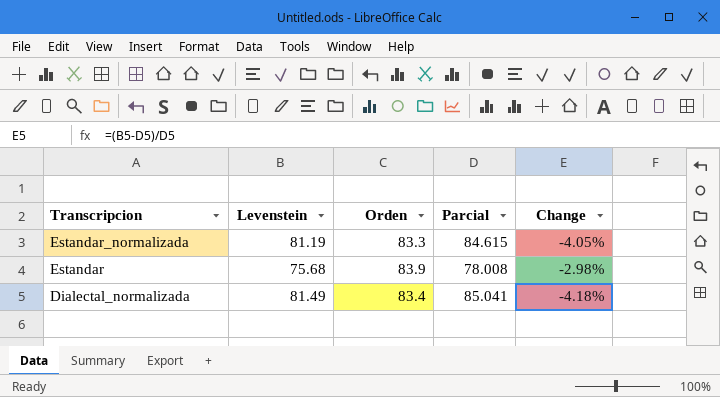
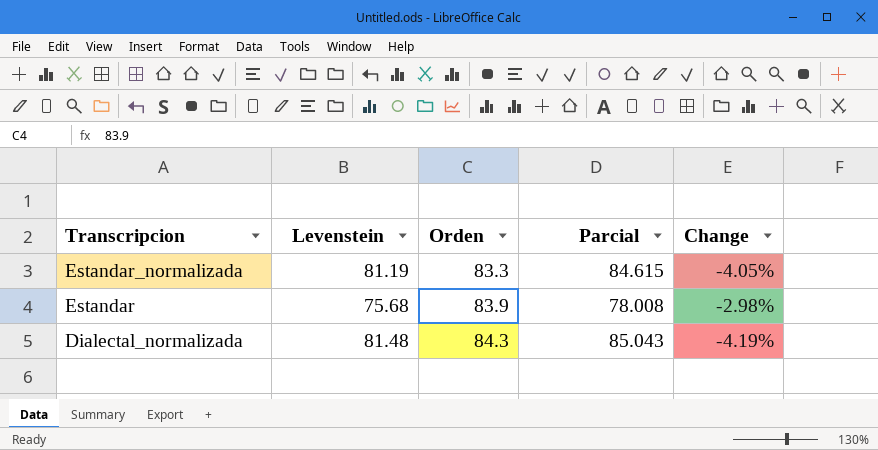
Dialectal_normalizada | Levenstein: 81.49 -> 81.48
Dialectal_normalizada | Orden: 83.4 -> 84.3
Dialectal_normalizada | Parcial: 85.041 -> 85.043
Dialectal_normalizada | Change: -4.18% -> -4.19%

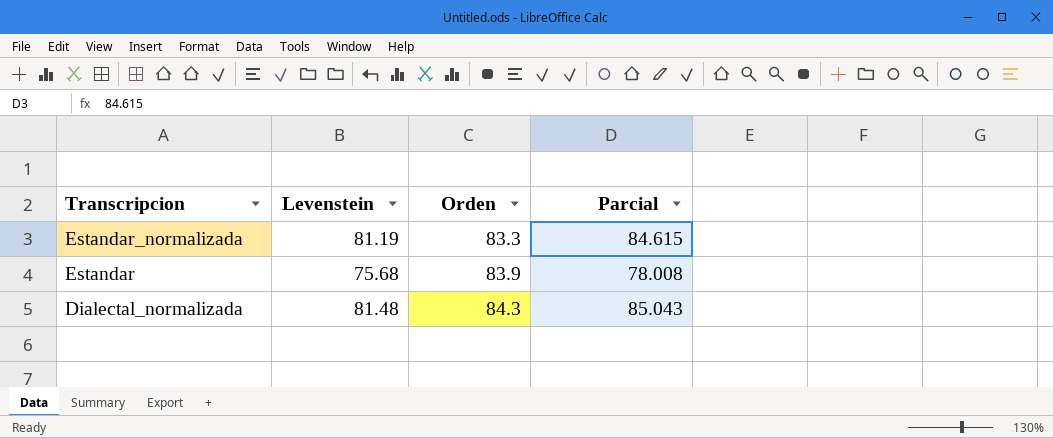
column Change | formula: ([Levenstein] - [Parcial]) / [Parcial] -> none

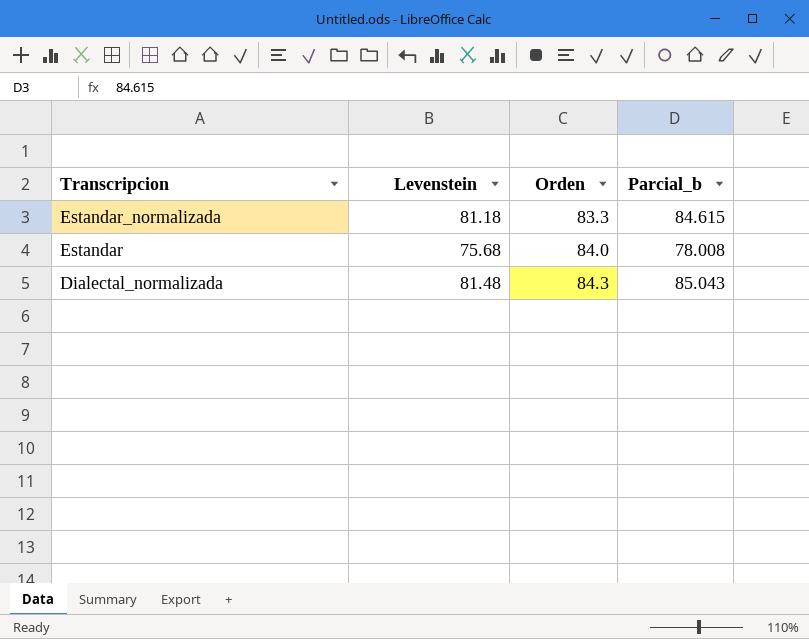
column name: Parcial -> Parcial_b
Estandar_normalizada | Levenstein: 81.19 -> 81.18
Estandar | Orden: 83.9 -> 84.0

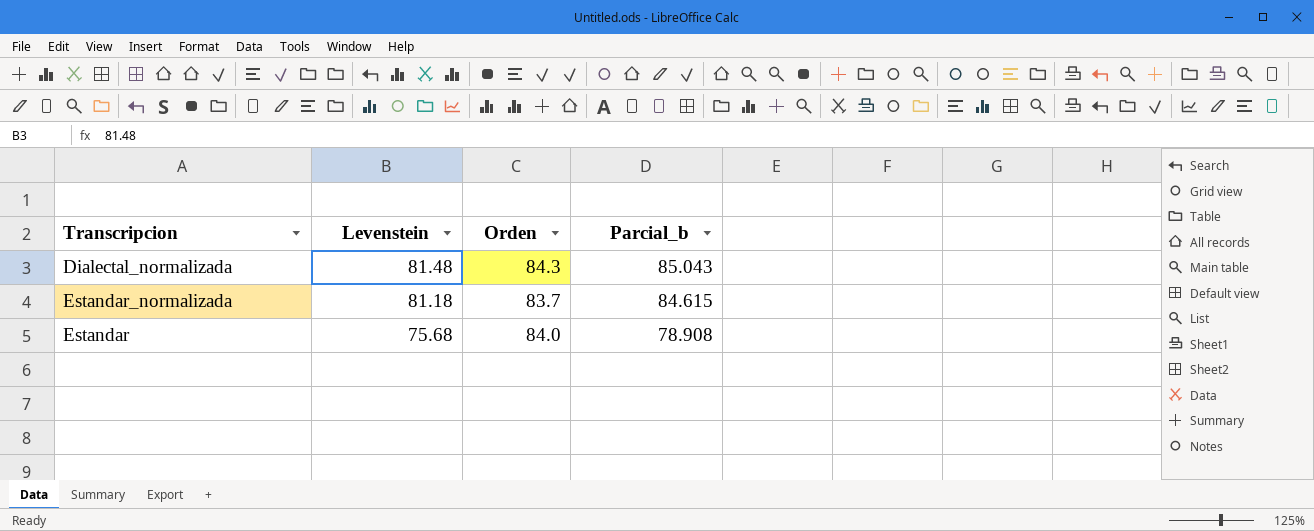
row order: Transcripcion descending -> Levenstein descending
Estandar_normalizada | Orden: 83.3 -> 83.7
Estandar | Parcial_b: 78.008 -> 78.908

